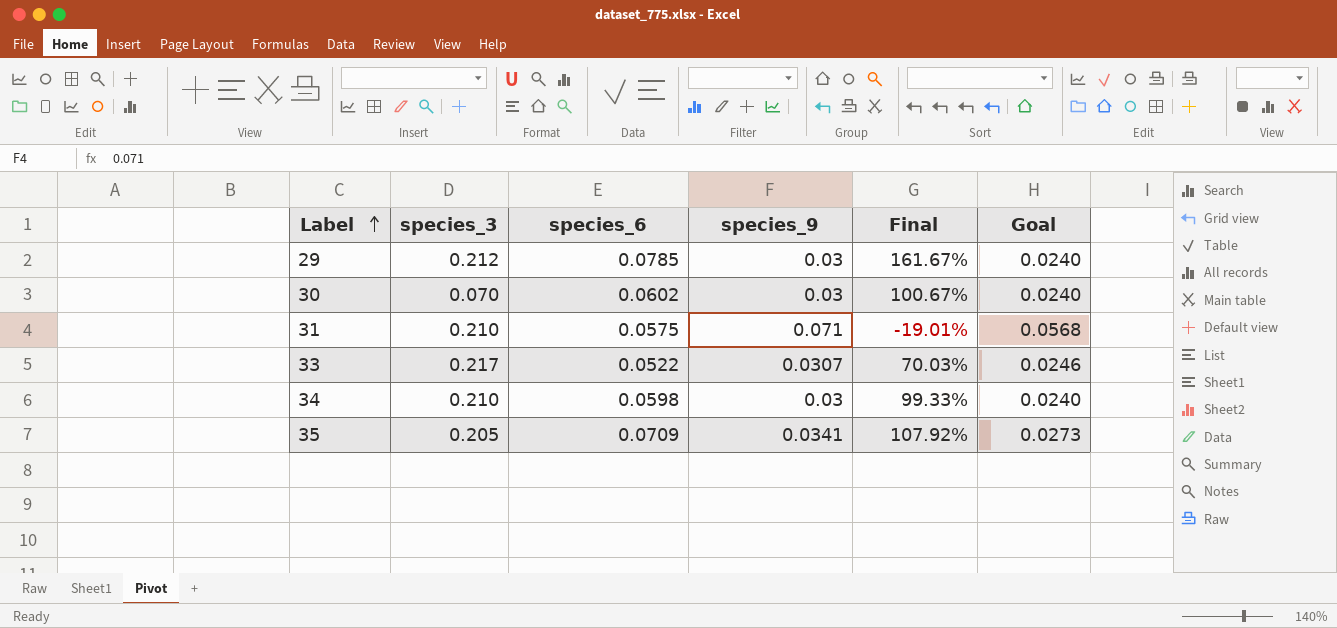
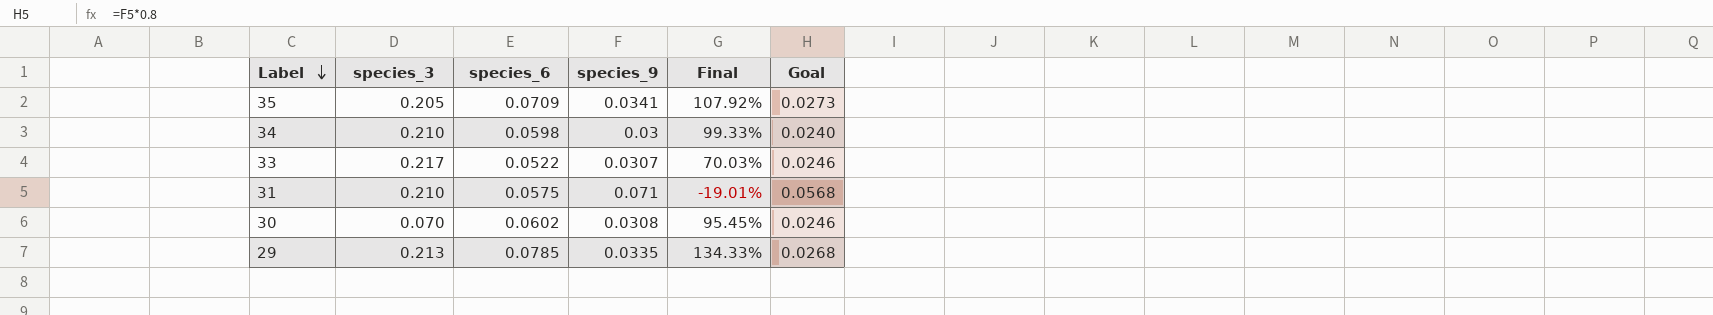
row order: Label ascending -> Label descending
30 | species_9: 0.03 -> 0.0308
30 | Final: 100.67% -> 95.45%
30 | Goal: 0.0240 -> 0.0246
29 | species_3: 0.212 -> 0.213
29 | species_9: 0.03 -> 0.0335
29 | Final: 161.67% -> 134.33%
29 | Goal: 0.0240 -> 0.0268

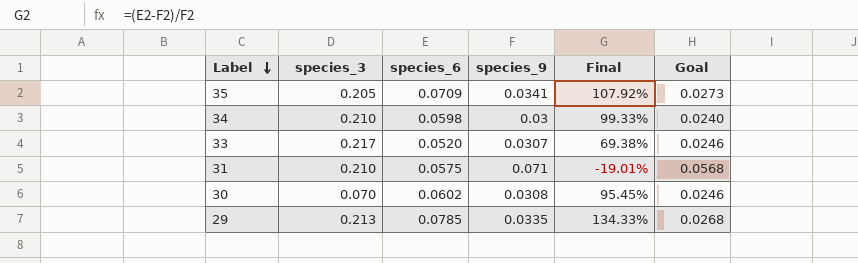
33 | species_6: 0.0522 -> 0.0520
33 | Final: 70.03% -> 69.38%

